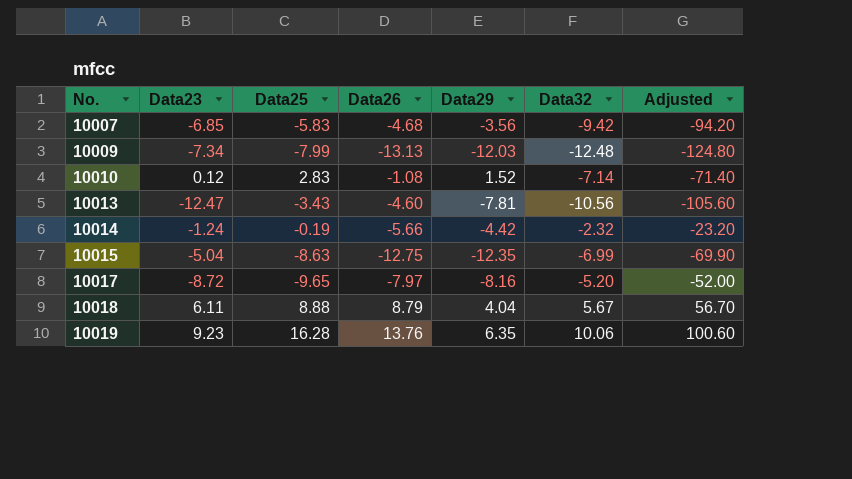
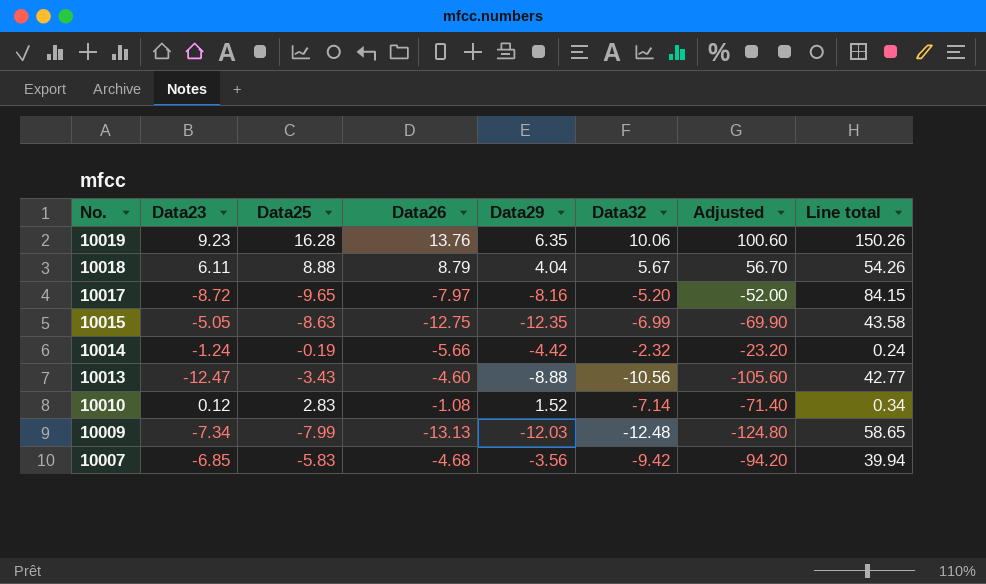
row order: No. ascending -> No. descending
column Line total | formula: none -> [Data23] * [Data25]
10015 | Data23: -5.04 -> -5.05
10013 | Data29: -7.81 -> -8.88

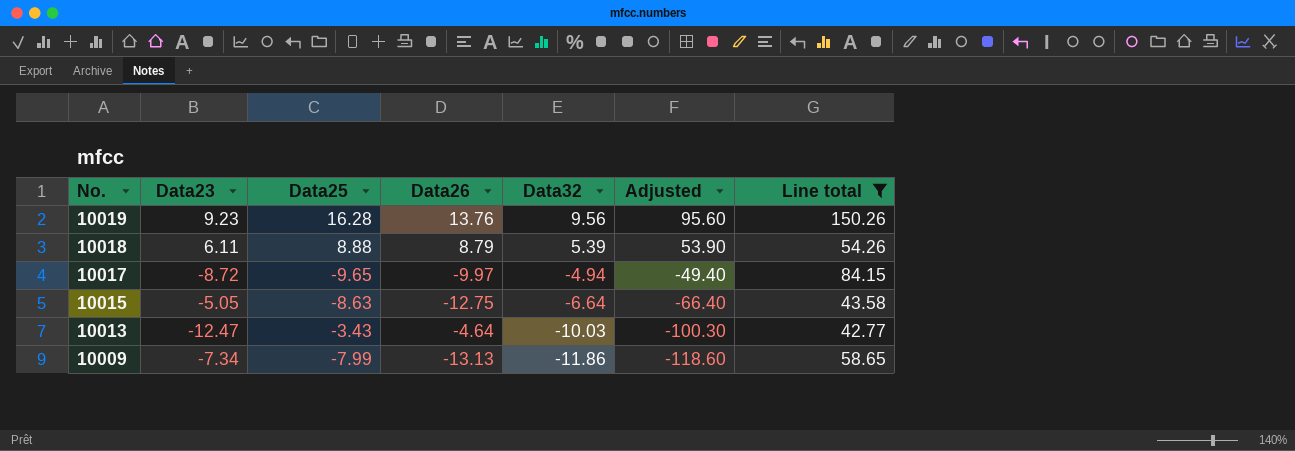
filter: none -> Line total >= 42.77
column Data29 | position: 5 -> none
10019 | Data32: 10.06 -> 9.56
10019 | Adjusted: 100.60 -> 95.60
10018 | Data32: 5.67 -> 5.39
10018 | Adjusted: 56.70 -> 53.90
10017 | Data26: -7.97 -> -9.97
10017 | Data32: -5.20 -> -4.94
10017 | Adjusted: -52.00 -> -49.40
10015 | Data32: -6.99 -> -6.64
10015 | Adjusted: -69.90 -> -66.40
10013 | Data26: -4.60 -> -4.64
10013 | Data32: -10.56 -> -10.03
10013 | Adjusted: -105.60 -> -100.30
10009 | Data32: -12.48 -> -11.86
10009 | Adjusted: -124.80 -> -118.60

